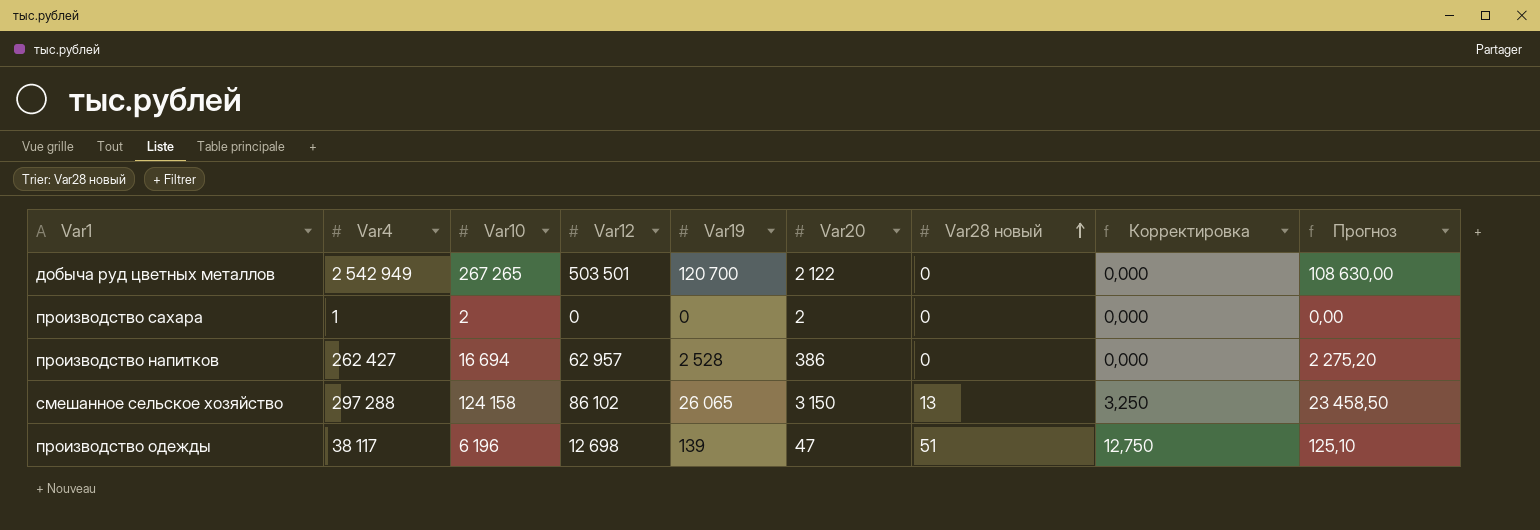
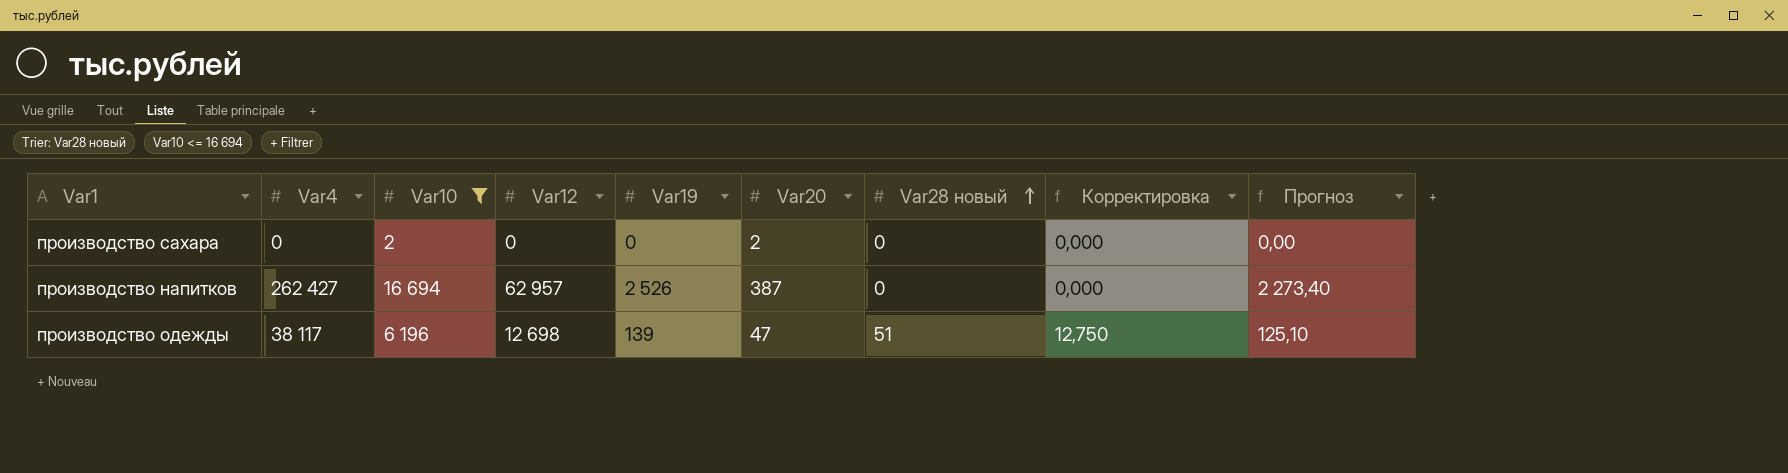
filter: none -> Var10 <= 16 694
производство сахара | Var4: 1 -> 0
производство напитков | Var19: 2 528 -> 2 526
производство напитков | Var20: 386 -> 387
производство напитков | Прогноз: 2 275,20 -> 2 273,40

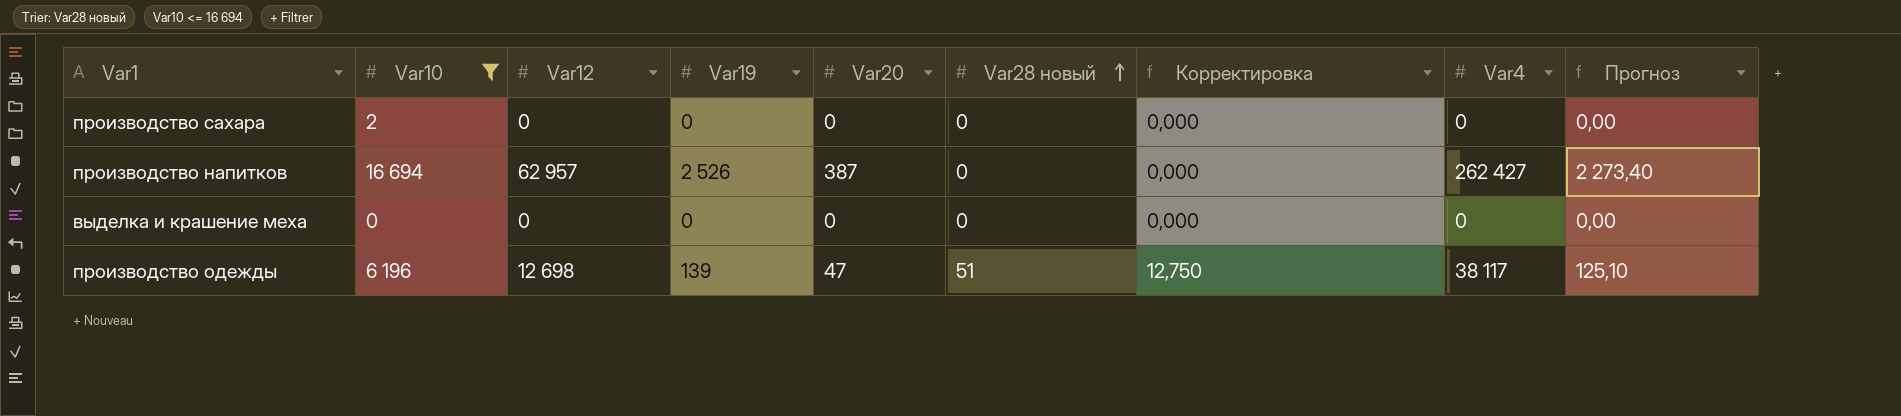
column Var4 | position: 2 -> 8
производство сахара | Var20: 2 -> 0
row выделка и крашение меха: none -> 0 | 0 | 0 | 0 | 0 | 0,000 | 0 | 0,00

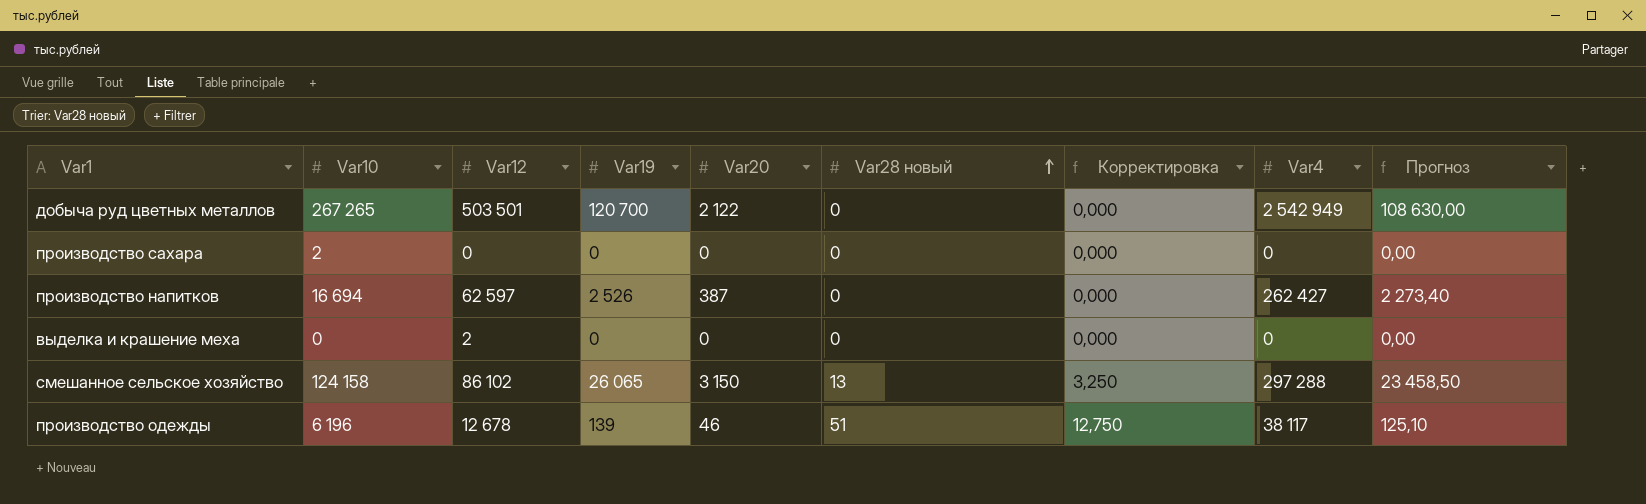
filter: Var10 <= 16 694 -> none
производство напитков | Var12: 62 957 -> 62 597
выделка и крашение меха | Var12: 0 -> 2
производство одежды | Var12: 12 698 -> 12 678
производство одежды | Var20: 47 -> 46

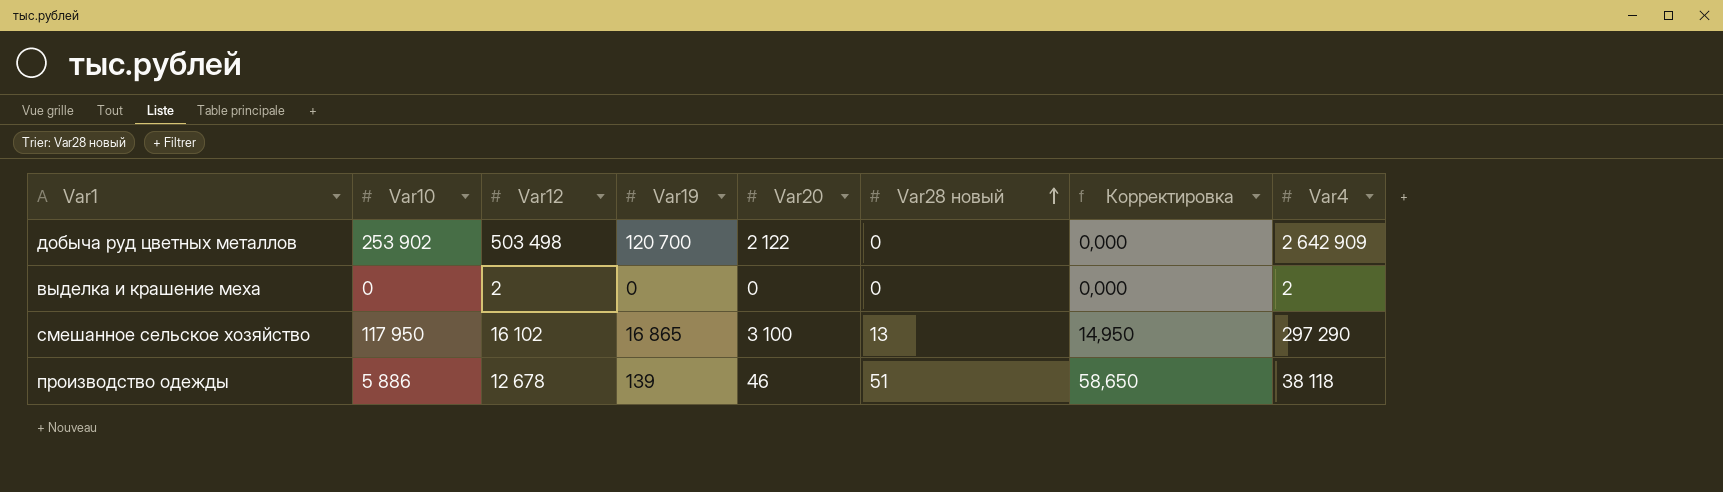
column Прогноз | formula: [Var19] * 0,9 -> none
column Корректировка | formula: [Var28 новый] * 0,25 -> [Var28 новый] * 1,15
row производство сахара: 2 | 0 | 0 | 0 | 0 | 0,000 | 0 | 0,00 -> none
row производство напитков: 16 694 | 62 597 | 2 526 | 387 | 0 | 0,000 | 262 427 | 2 273,40 -> none
добыча руд цветных металлов | Var10: 267 265 -> 253 902
добыча руд цветных металлов | Var12: 503 501 -> 503 498
добыча руд цветных металлов | Var4: 2 542 949 -> 2 642 909
выделка и крашение меха | Var4: 0 -> 2
смешанное сельское хозяйство | Var10: 124 158 -> 117 950
смешанное сельское хозяйство | Var12: 86 102 -> 16 102
смешанное сельское хозяйство | Var19: 26 065 -> 16 865
смешанное сельское хозяйство | Var20: 3 150 -> 3 100
смешанное сельское хозяйство | Var4: 297 288 -> 297 290
производство одежды | Var10: 6 196 -> 5 886
производство одежды | Var4: 38 117 -> 38 118

